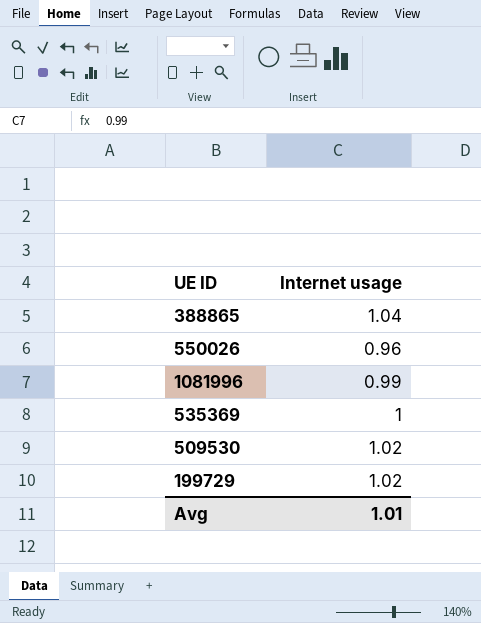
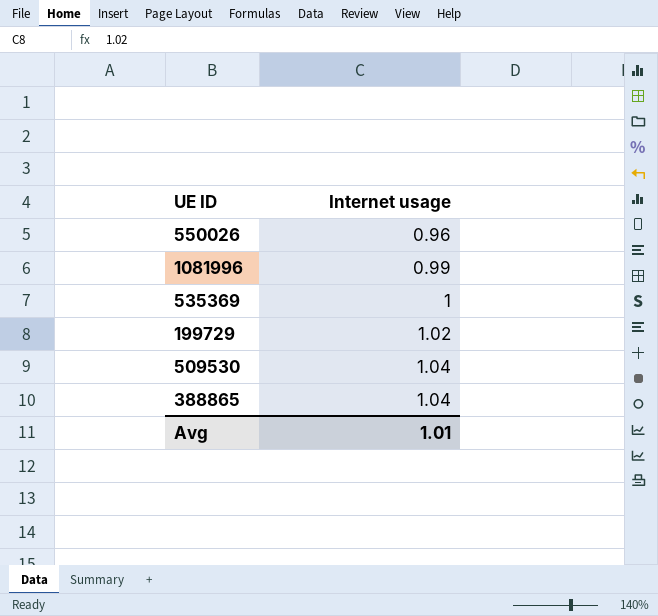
row order: none -> Internet usage ascending
509530 | Internet usage: 1.02 -> 1.04

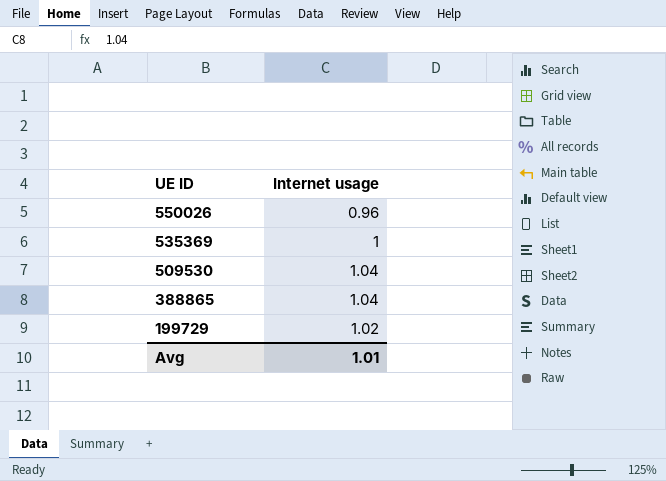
row order: Internet usage ascending -> UE ID descending
row 1081996: 0.99 -> none

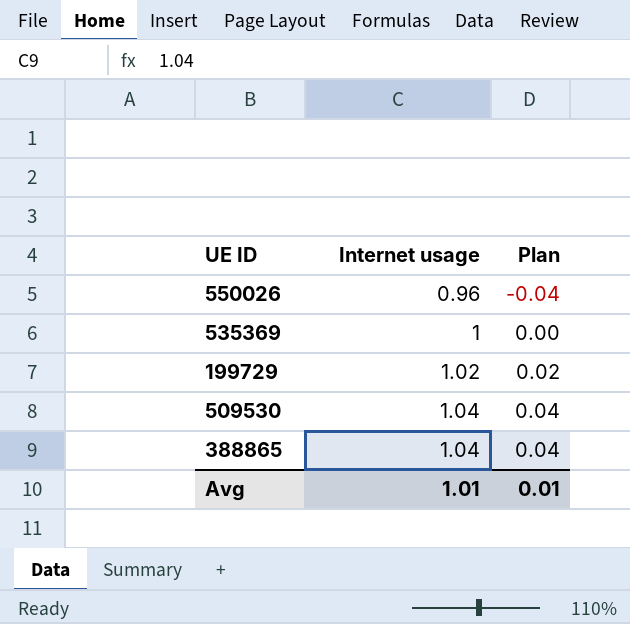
row order: UE ID descending -> Internet usage ascending
column Plan | formula: none -> [Internet usage] - 1

